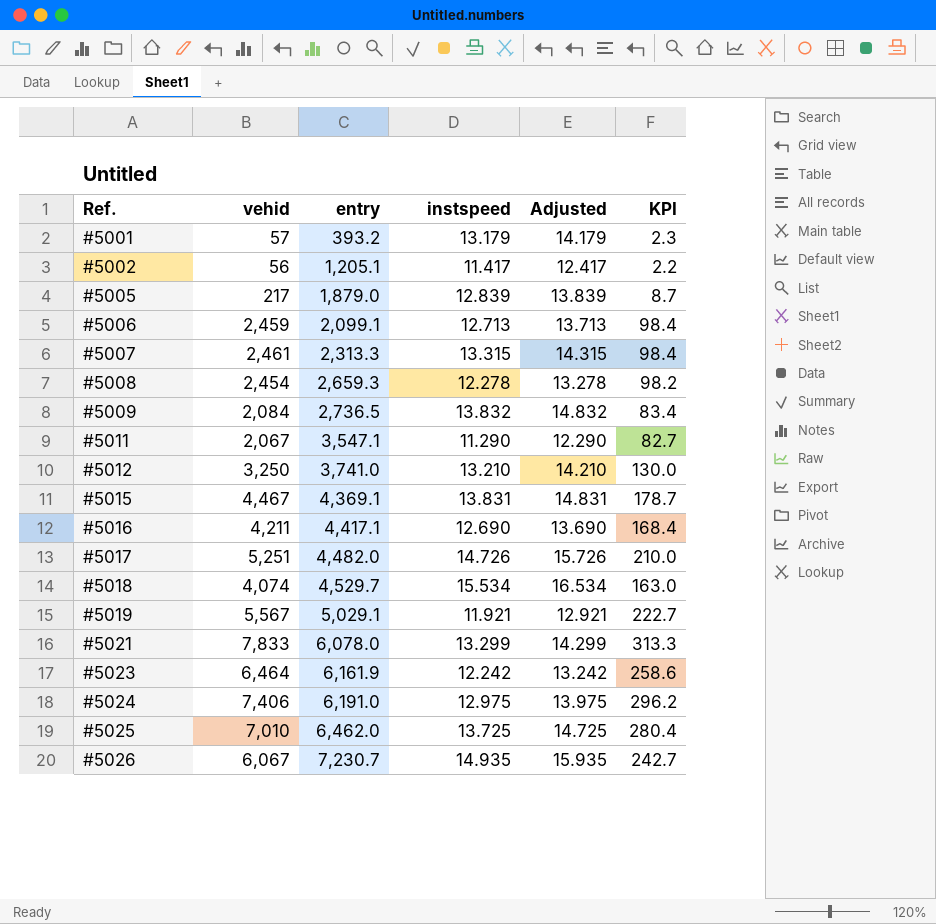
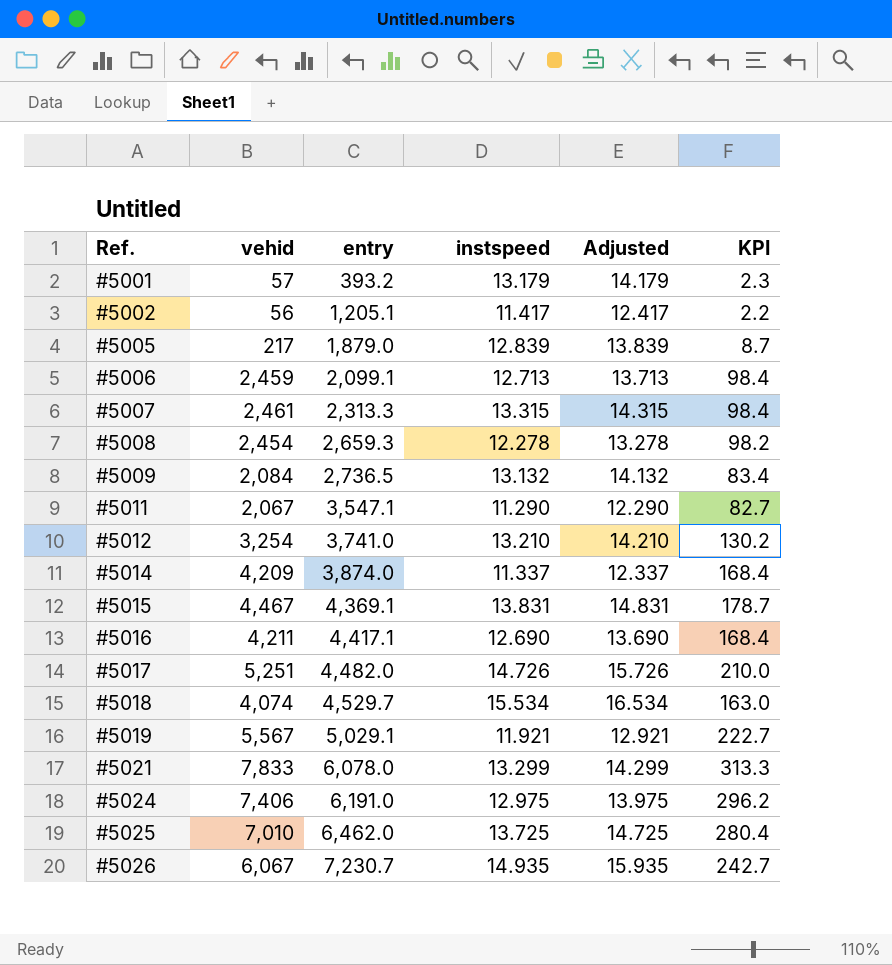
row #5023: 6,464 | 6,161.9 | 12.242 | 13.242 | 258.6 -> none
#5009 | instspeed: 13.832 -> 13.132
#5009 | Adjusted: 14.832 -> 14.132
#5012 | vehid: 3,250 -> 3,254
#5012 | KPI: 130.0 -> 130.2
row #5014: none -> 4,209 | 3,874.0 | 11.337 | 12.337 | 168.4

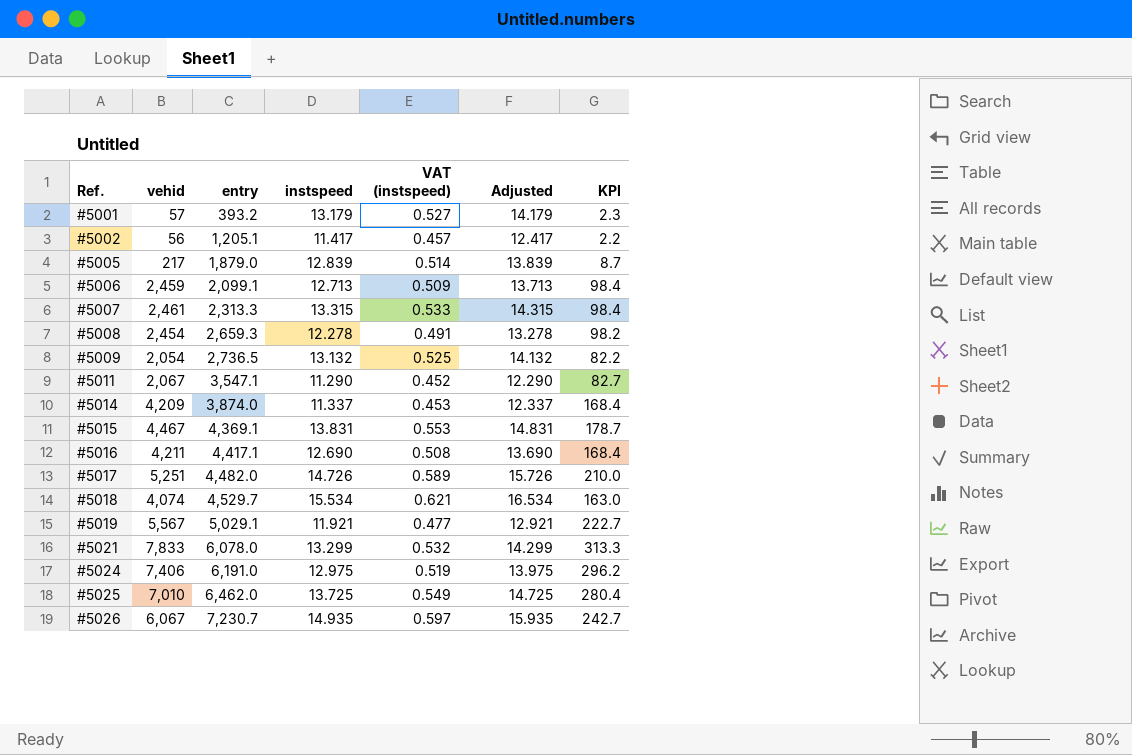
column VAT (instspeed) | formula: none -> [instspeed] * 0.04
row #5012: 3,254 | 3,741.0 | 13.210 | 14.210 | 130.2 -> none
#5009 | vehid: 2,084 -> 2,054
#5009 | KPI: 83.4 -> 82.2

